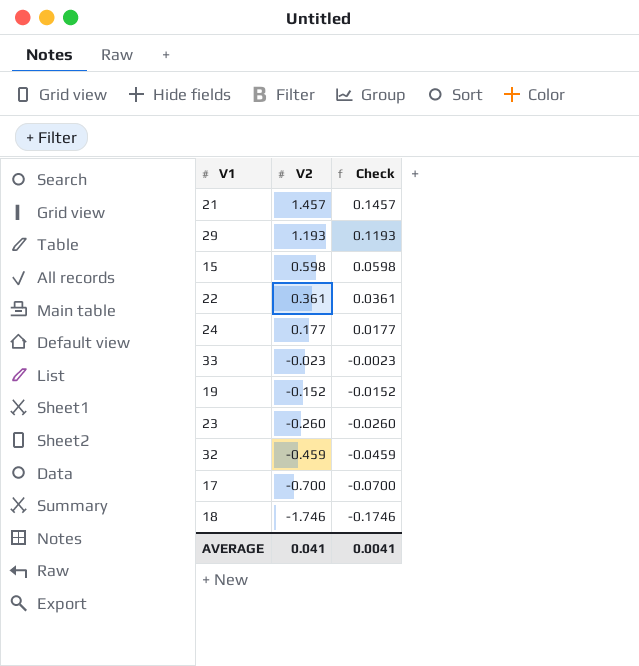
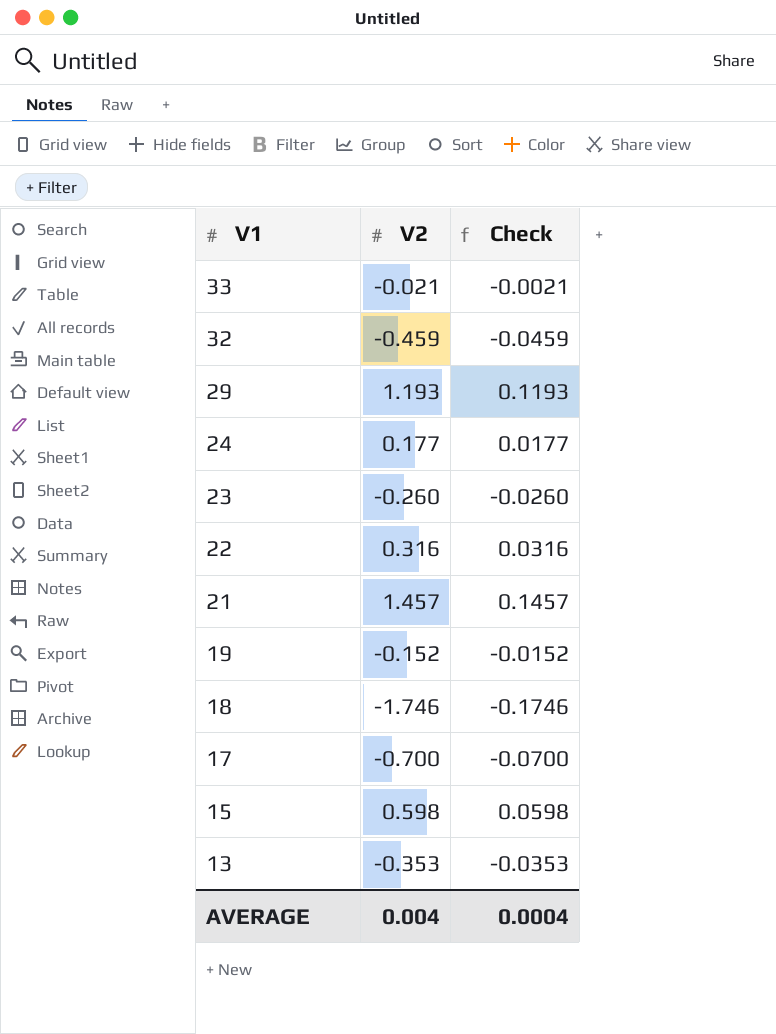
row order: V2 descending -> V1 descending
33 | V2: -0.023 -> -0.021
33 | Check: -0.0023 -> -0.0021
22 | V2: 0.361 -> 0.316
22 | Check: 0.0361 -> 0.0316
row 13: none -> -0.353 | -0.0353
AVERAGE | V2: 0.041 -> 0.004
AVERAGE | Check: 0.0041 -> 0.0004

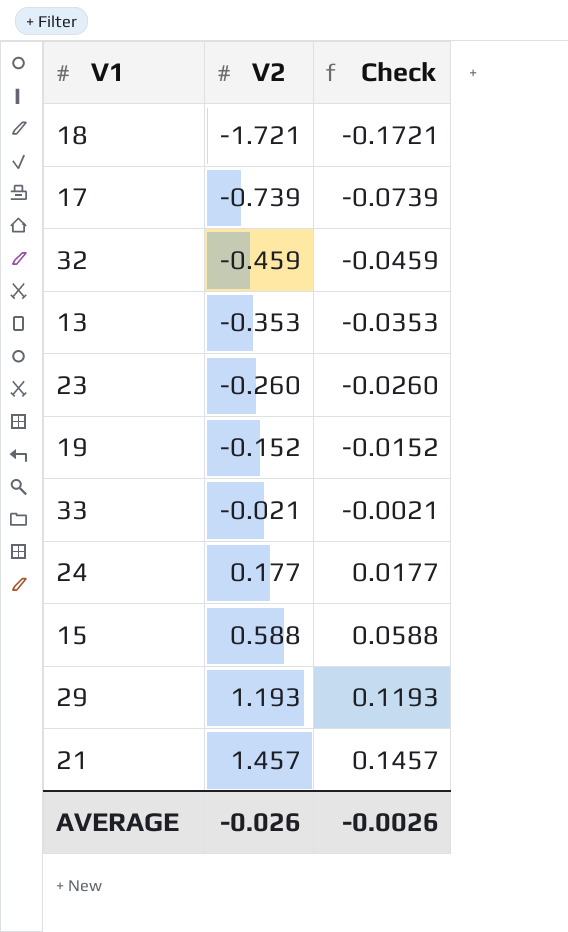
row order: V1 descending -> V2 ascending
row 22: 0.316 | 0.0316 -> none
18 | V2: -1.746 -> -1.721
18 | Check: -0.1746 -> -0.1721
17 | V2: -0.700 -> -0.739
17 | Check: -0.0700 -> -0.0739
15 | V2: 0.598 -> 0.588
15 | Check: 0.0598 -> 0.0588
AVERAGE | V2: 0.004 -> -0.026
AVERAGE | Check: 0.0004 -> -0.0026

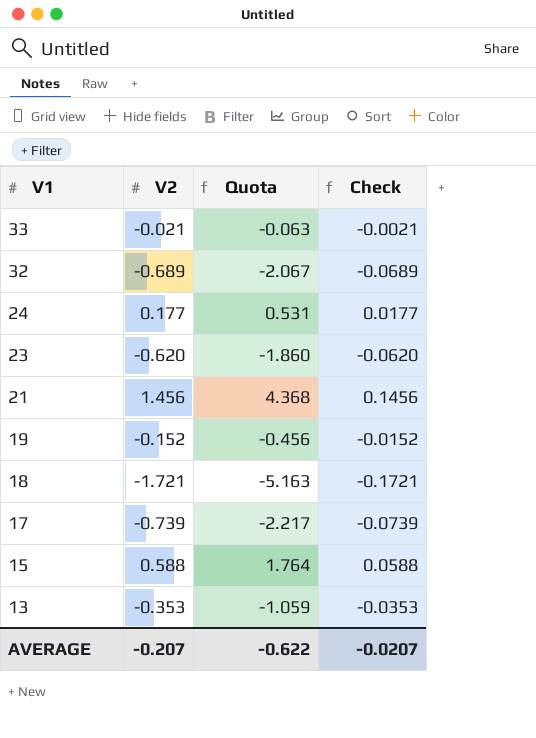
row order: V2 ascending -> V1 descending
column Quota | formula: none -> [V2] * 3
row 29: 1.193 | 0.1193 -> none
32 | V2: -0.459 -> -0.689
32 | Check: -0.0459 -> -0.0689
23 | V2: -0.260 -> -0.620
23 | Check: -0.0260 -> -0.0620
21 | V2: 1.457 -> 1.456
21 | Check: 0.1457 -> 0.1456
AVERAGE | V2: -0.026 -> -0.207
AVERAGE | Check: -0.0026 -> -0.0207

